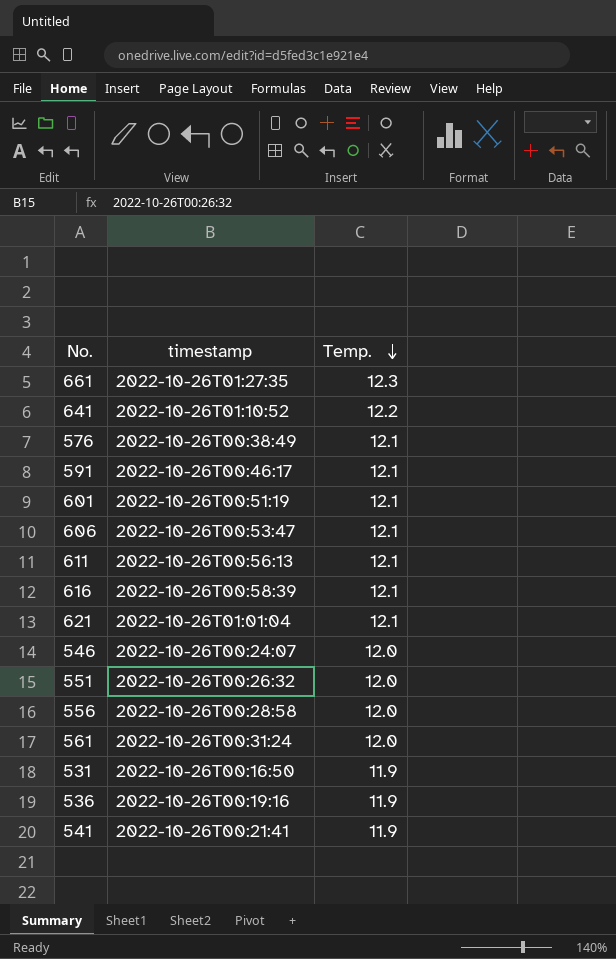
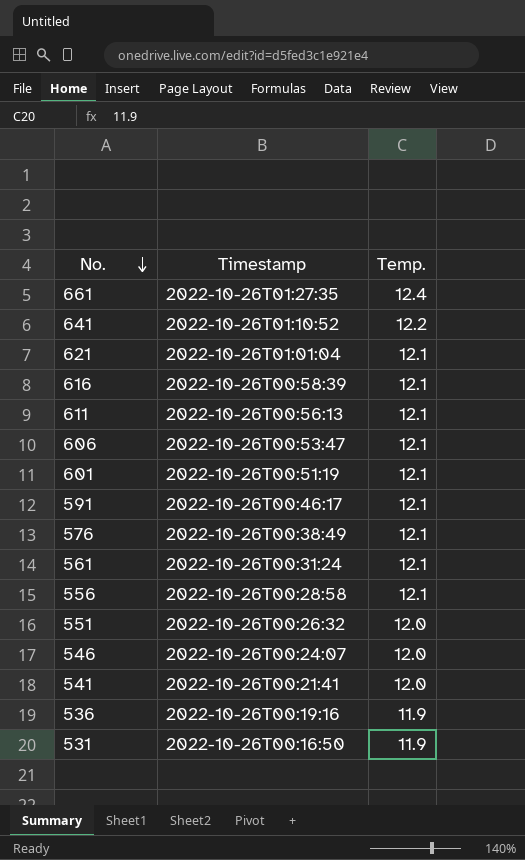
row order: Temp. descending -> No. descending
column name: timestamp -> Timestamp
661 | Temp.: 12.3 -> 12.4
561 | Temp.: 12.0 -> 12.1
556 | Temp.: 12.0 -> 12.1
541 | Temp.: 11.9 -> 12.0

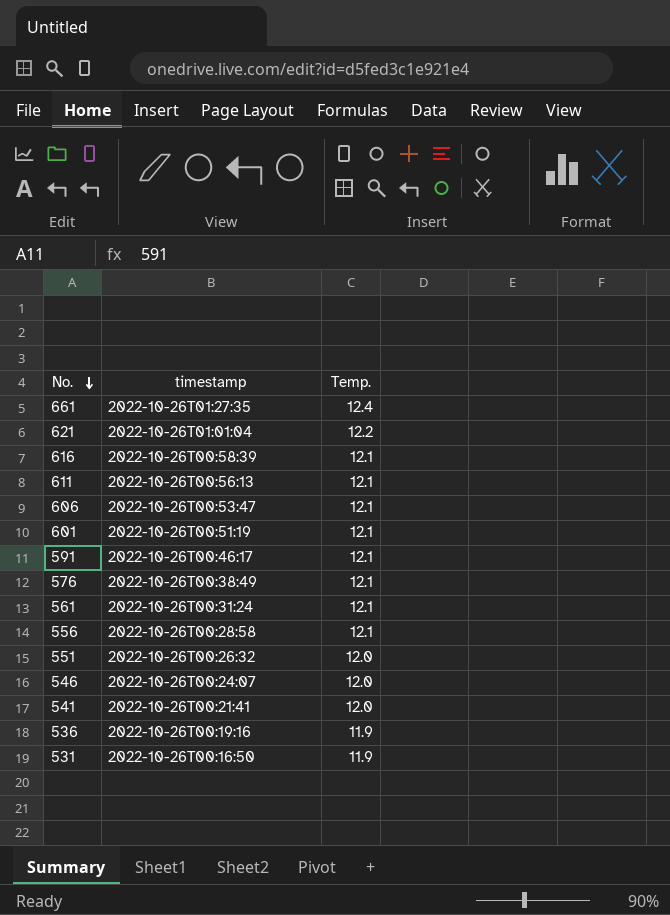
column name: Timestamp -> timestamp
row 641: 2022-10-26T01:10:52 | 12.2 -> none
621 | Temp.: 12.1 -> 12.2

